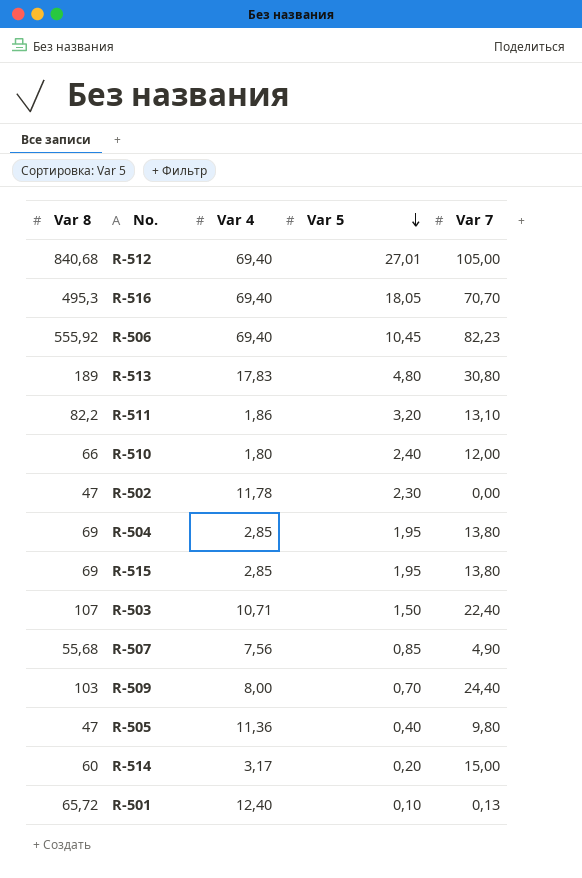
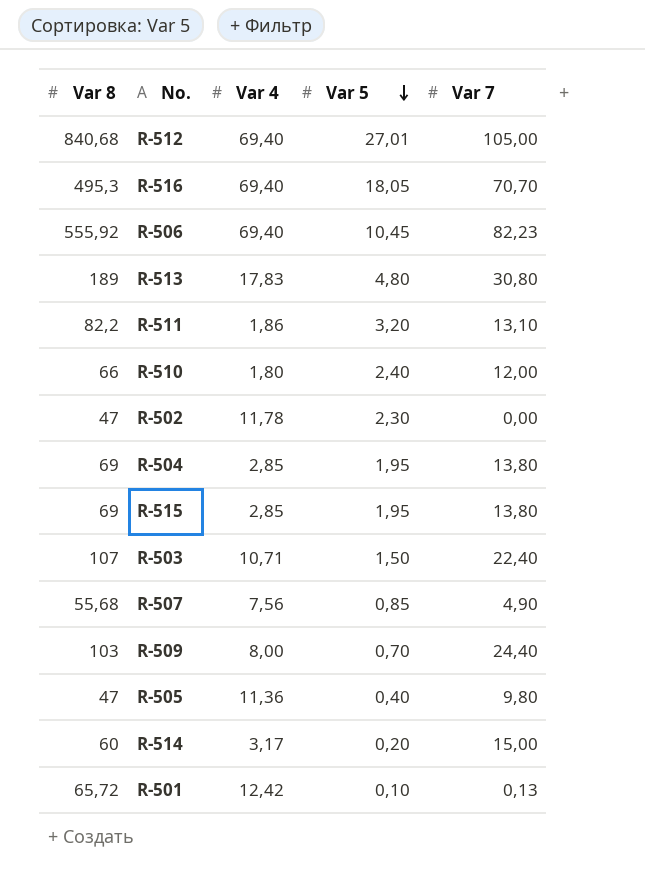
R-501 | Var 4: 12,40 -> 12,42

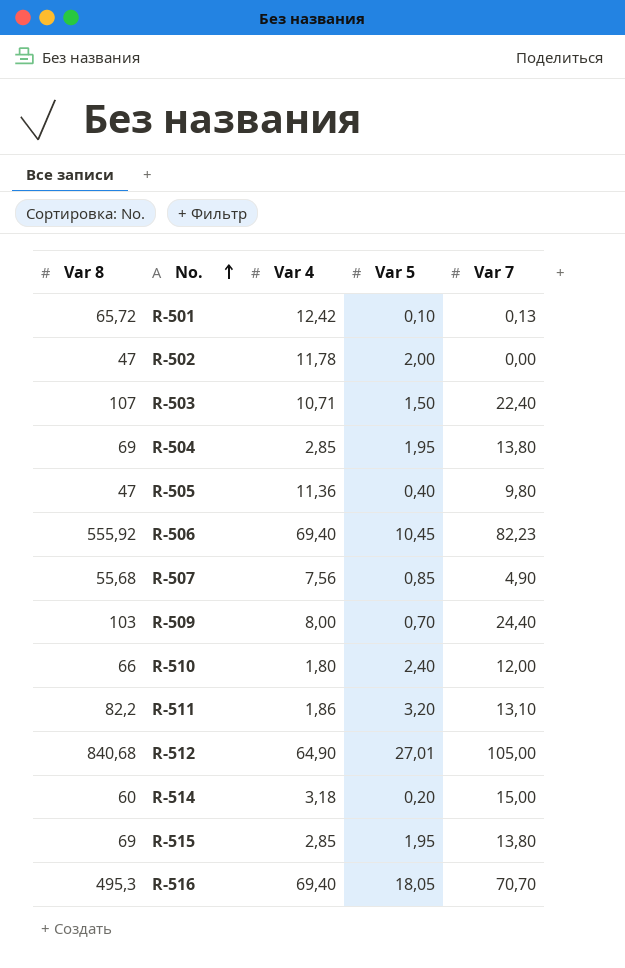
row order: Var 5 descending -> No. ascending
row R-513: 189 | 17,83 | 4,80 | 30,80 -> none
R-502 | Var 5: 2,30 -> 2,00
R-512 | Var 4: 69,40 -> 64,90
R-514 | Var 4: 3,17 -> 3,18

